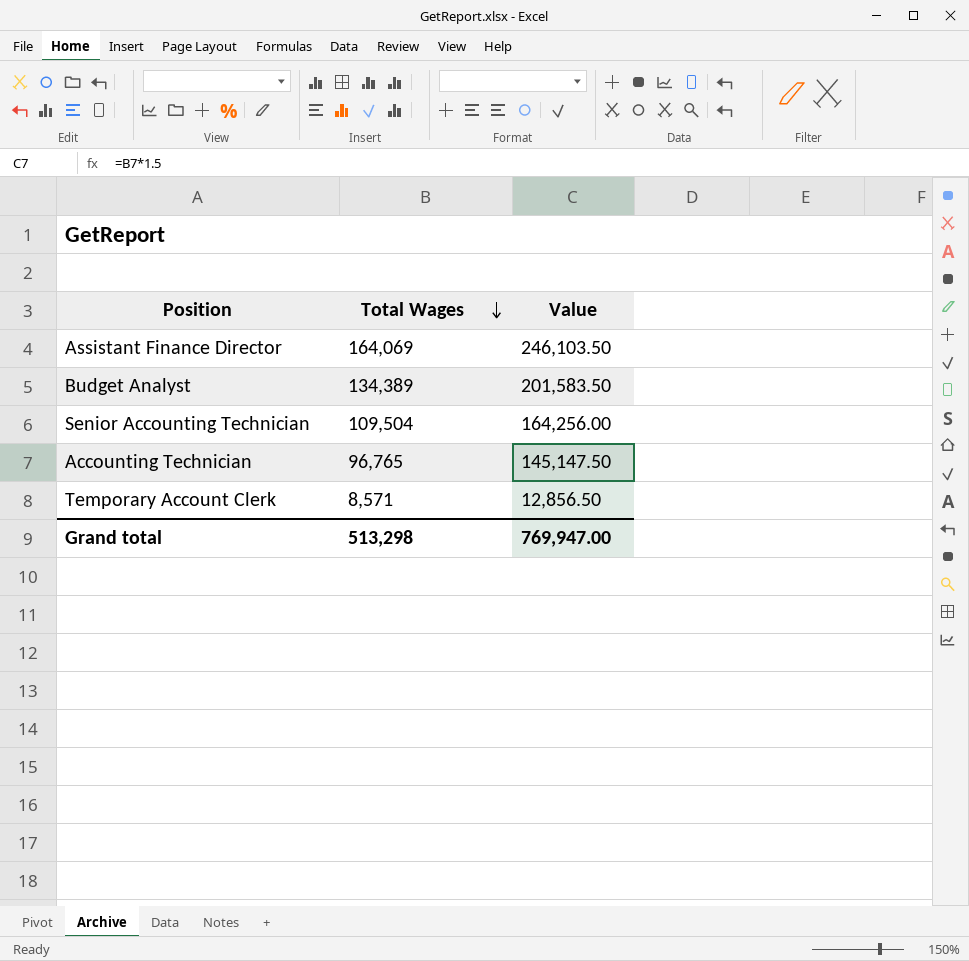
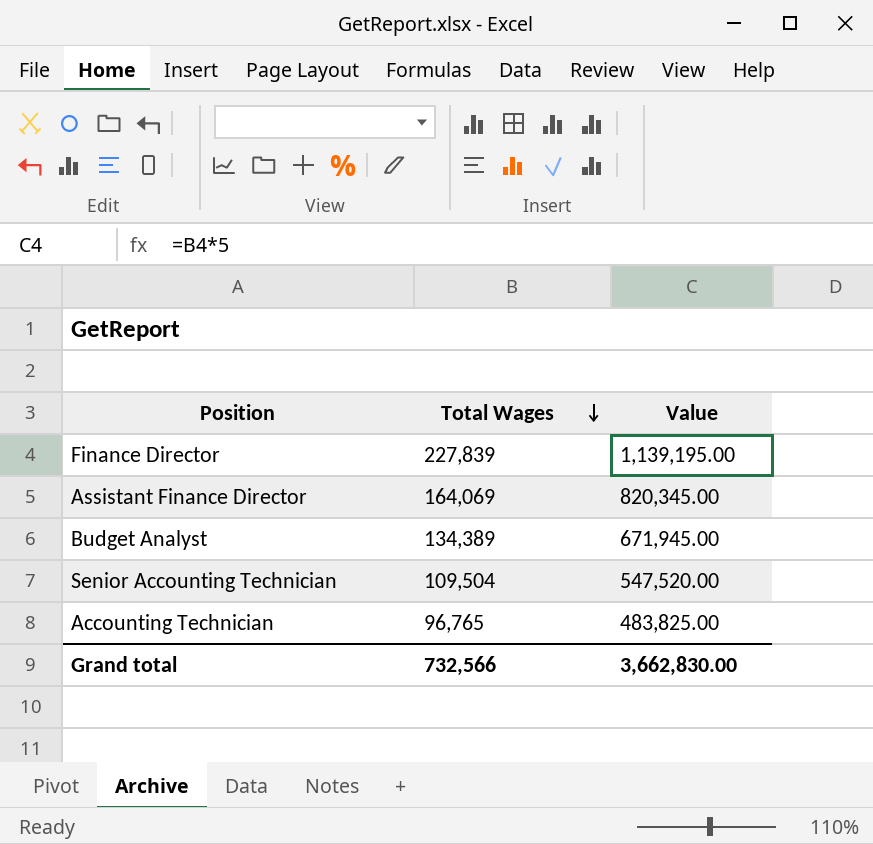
column Value | formula: [Total Wages] * 1.5 -> [Total Wages] * 5
row Temporary Account Clerk: 8,571 | 12,856.50 -> none
row Finance Director: none -> 227,839 | 1,139,195.00
Grand total | Total Wages: 513,298 -> 732,566
Grand total | Value: 769,947.00 -> 3,662,830.00

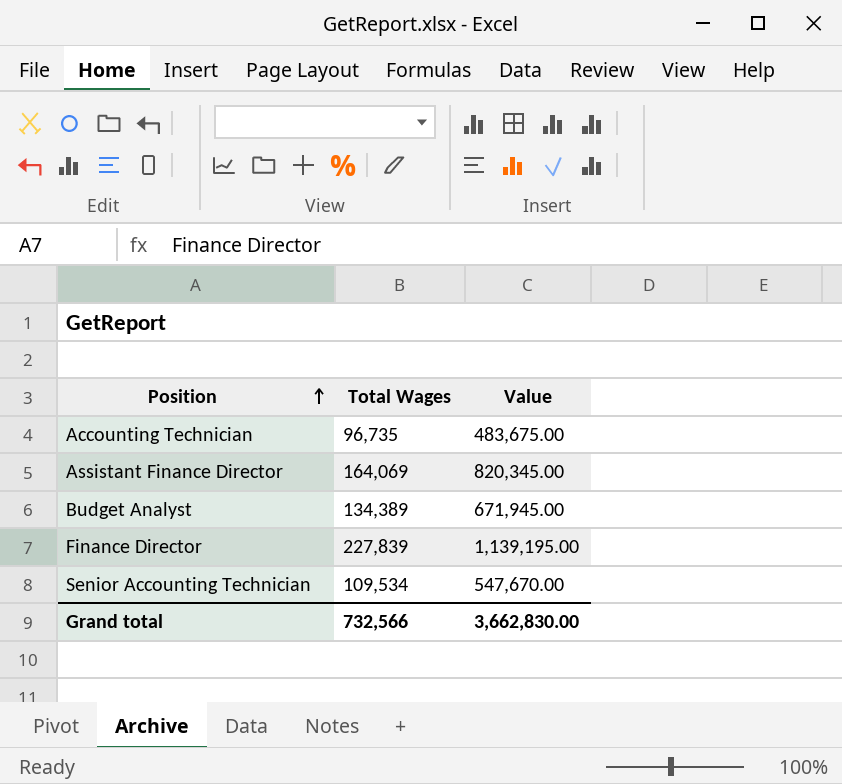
row order: Total Wages descending -> Position ascending
Accounting Technician | Total Wages: 96,765 -> 96,735
Accounting Technician | Value: 483,825.00 -> 483,675.00
Senior Accounting Technician | Total Wages: 109,504 -> 109,534
Senior Accounting Technician | Value: 547,520.00 -> 547,670.00

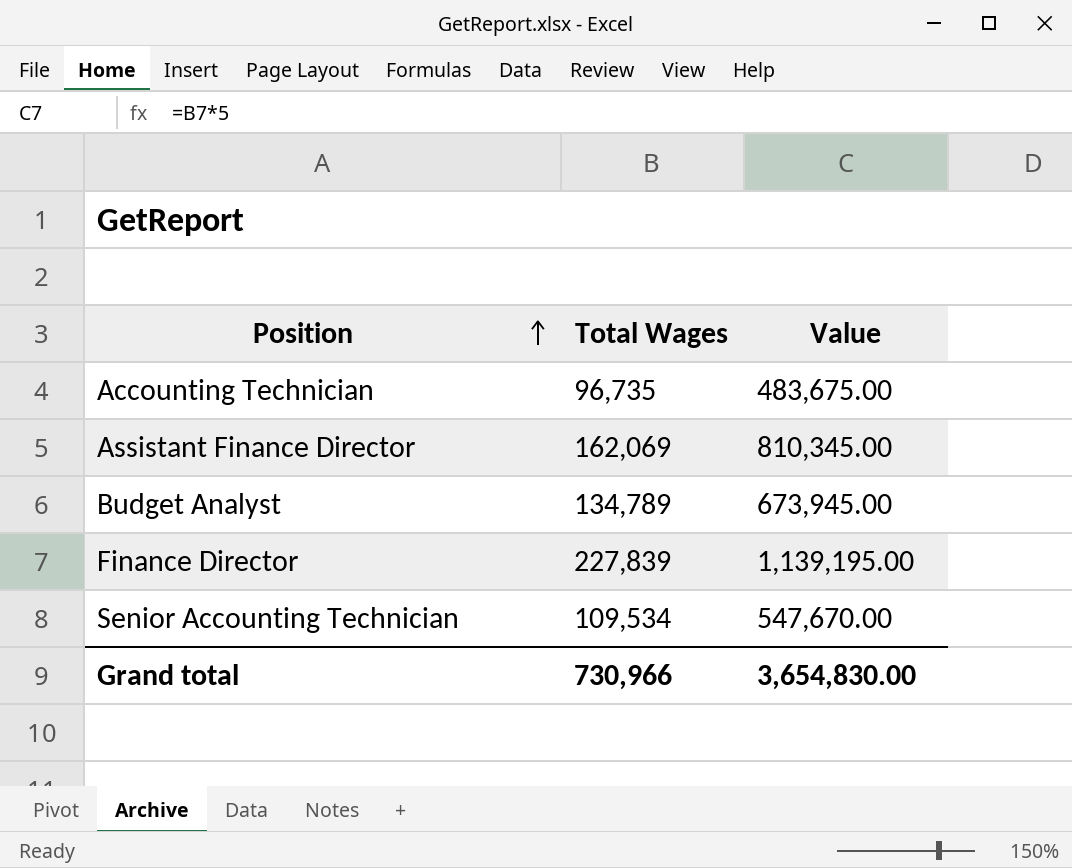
Assistant Finance Director | Total Wages: 164,069 -> 162,069
Assistant Finance Director | Value: 820,345.00 -> 810,345.00
Budget Analyst | Total Wages: 134,389 -> 134,789
Budget Analyst | Value: 671,945.00 -> 673,945.00
Grand total | Total Wages: 732,566 -> 730,966
Grand total | Value: 3,662,830.00 -> 3,654,830.00

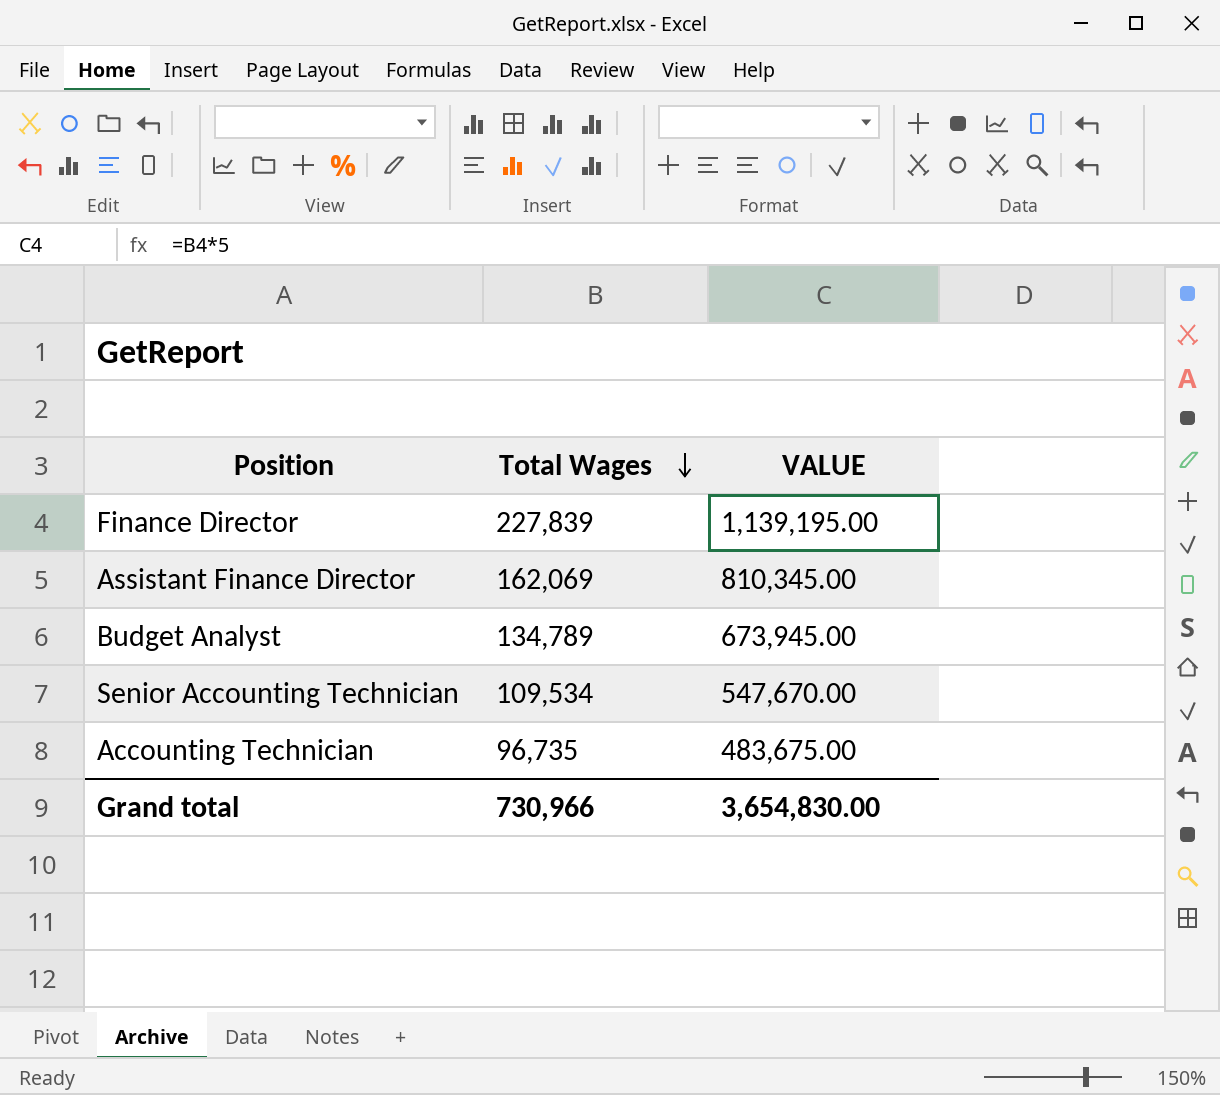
row order: Position ascending -> Total Wages descending
column name: Value -> VALUE

